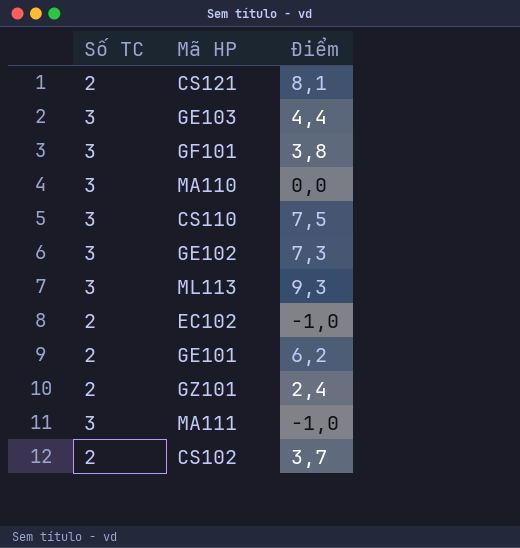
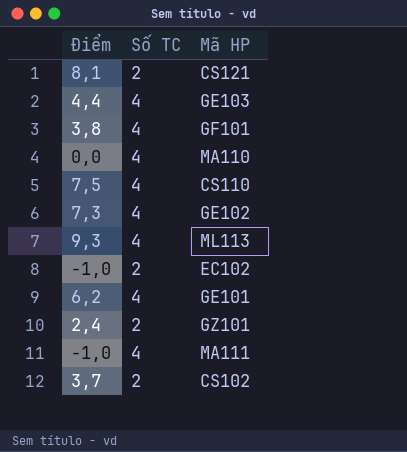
column Điểm | position: 3 -> 1
GE103 | Số TC: 3 -> 4
GF101 | Số TC: 3 -> 4
MA110 | Số TC: 3 -> 4
CS110 | Số TC: 3 -> 4
GE102 | Số TC: 3 -> 4
ML113 | Số TC: 3 -> 4
GE101 | Số TC: 2 -> 4
MA111 | Số TC: 3 -> 4

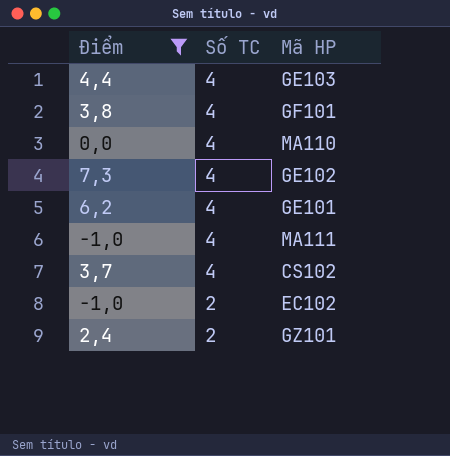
filter: none -> Điểm <= 7,3
row order: none -> Số TC descending
CS102 | Số TC: 2 -> 4

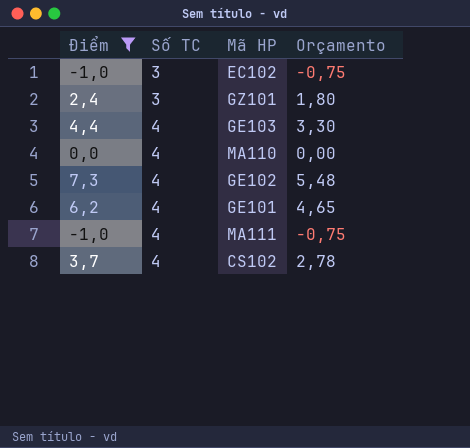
row order: Số TC descending -> Số TC ascending
column Orçamento | formula: none -> [Điểm] * 0,75
row GF101: 3,8 | 4 -> none
EC102 | Số TC: 2 -> 3
GZ101 | Số TC: 2 -> 3

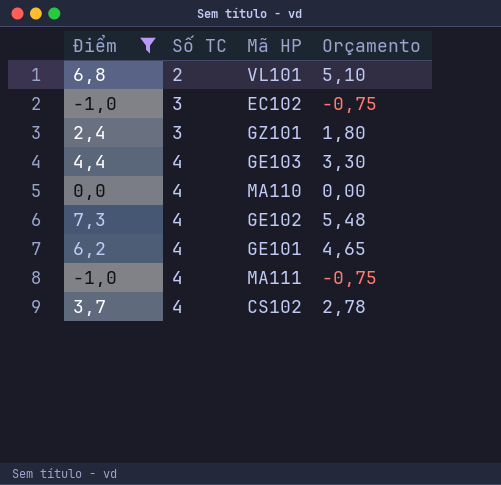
row VL101: none -> 6,8 | 2 | 5,10

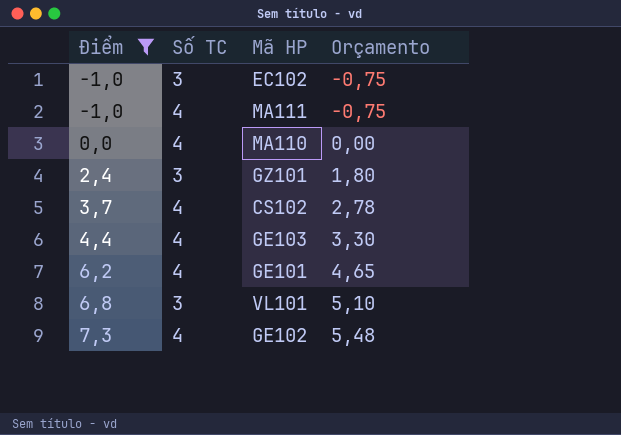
row order: Số TC ascending -> Điểm ascending
VL101 | Số TC: 2 -> 3

